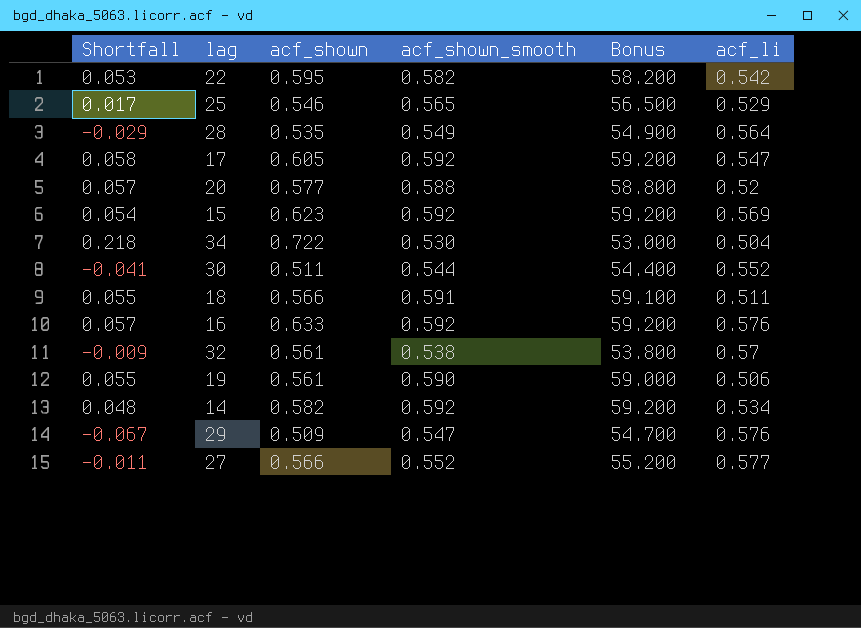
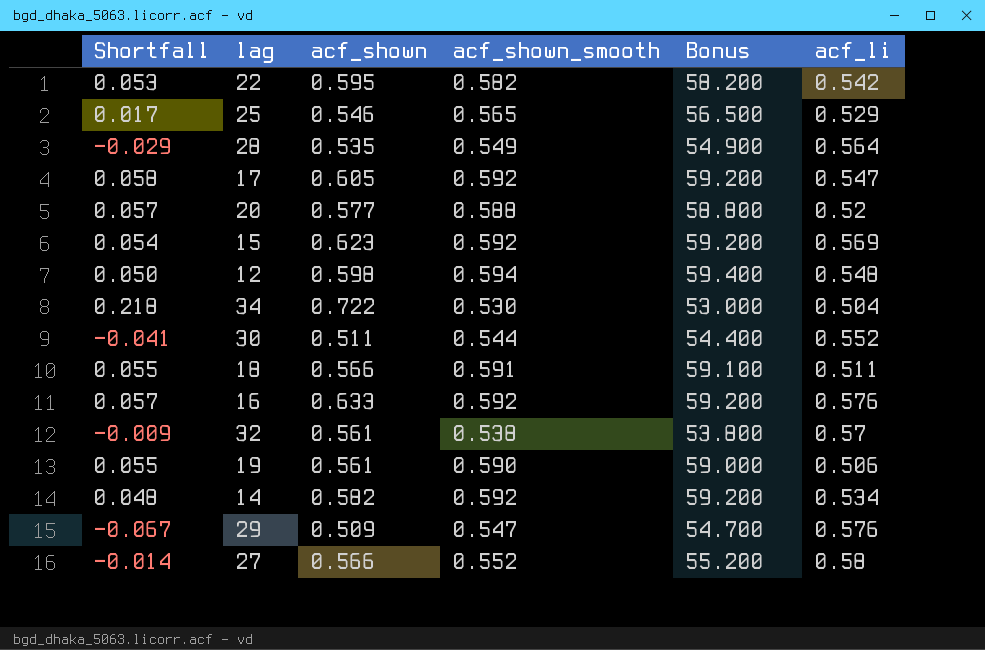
row 12: none -> 0.050 | 0.598 | 0.594 | 59.400 | 0.548
27 | Shortfall: -0.011 -> -0.014
27 | acf_li: 0.577 -> 0.58

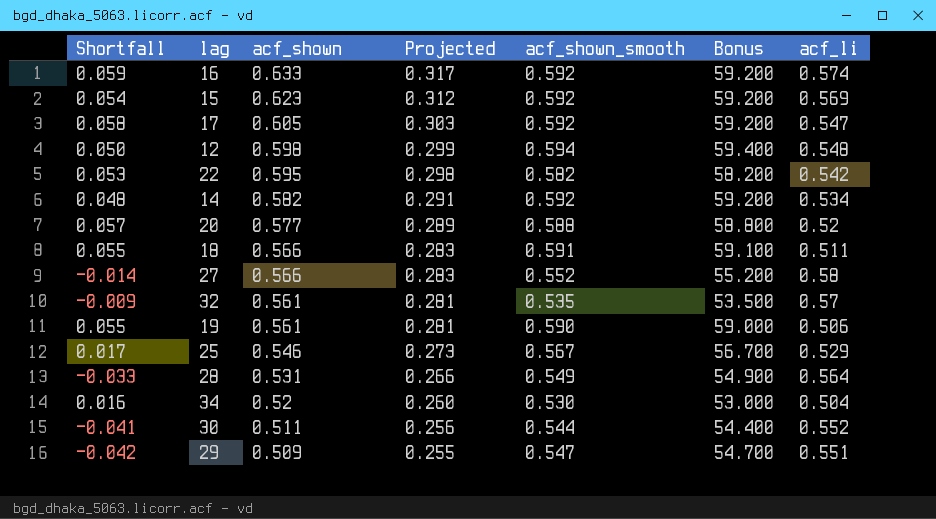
row order: none -> acf_shown descending
column Projected | formula: none -> [acf_shown] * 0.5
16 | Shortfall: 0.057 -> 0.059
16 | acf_li: 0.576 -> 0.574
32 | acf_shown_smooth: 0.538 -> 0.535
32 | Bonus: 53.800 -> 53.500
25 | acf_shown_smooth: 0.565 -> 0.567
25 | Bonus: 56.500 -> 56.700
28 | Shortfall: -0.029 -> -0.033
28 | acf_shown: 0.535 -> 0.531
34 | Shortfall: 0.218 -> 0.016
34 | acf_shown: 0.722 -> 0.52
29 | Shortfall: -0.067 -> -0.042
29 | acf_li: 0.576 -> 0.551

